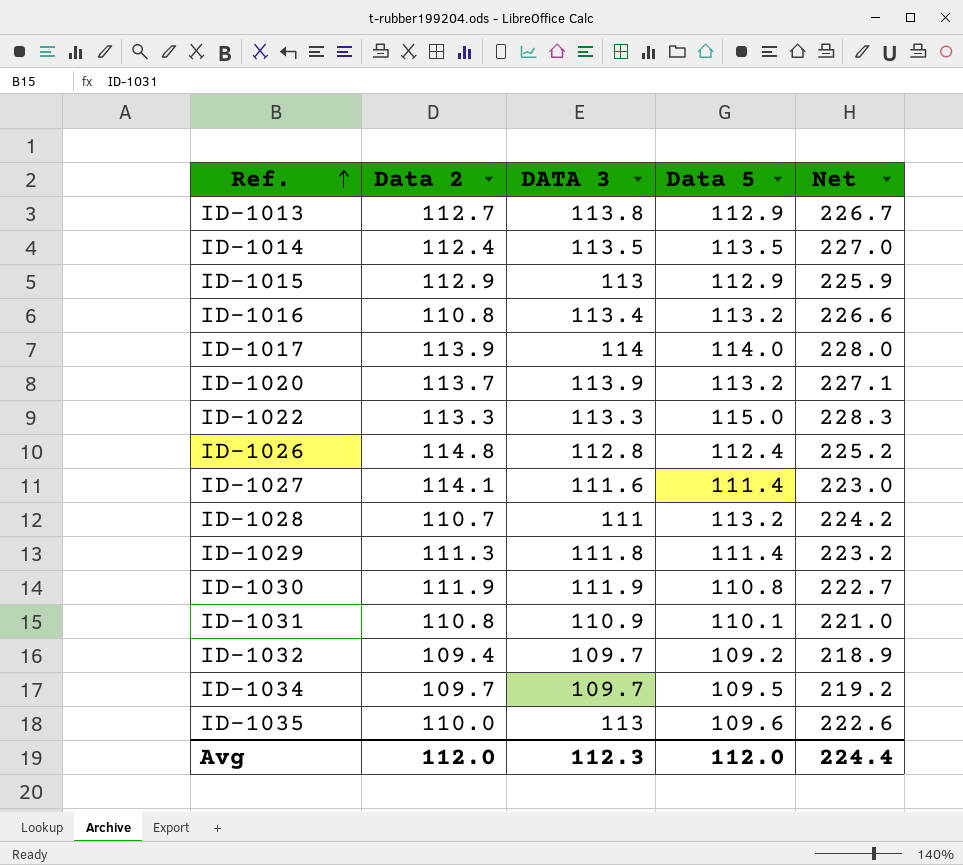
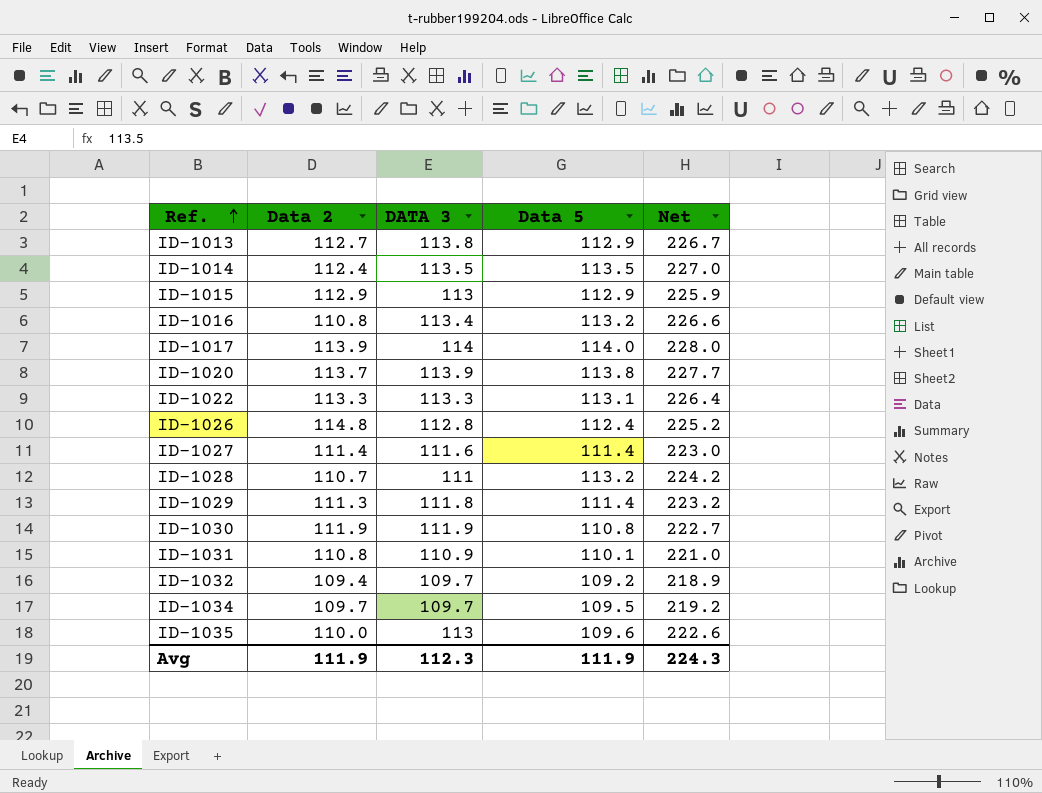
ID-1020 | Data 5: 113.2 -> 113.8
ID-1020 | Net: 227.1 -> 227.7
ID-1022 | Data 5: 115.0 -> 113.1
ID-1022 | Net: 228.3 -> 226.4
ID-1027 | Data 2: 114.1 -> 111.4
Avg | Data 2: 112.0 -> 111.9
Avg | Data 5: 112.0 -> 111.9
Avg | Net: 224.4 -> 224.3

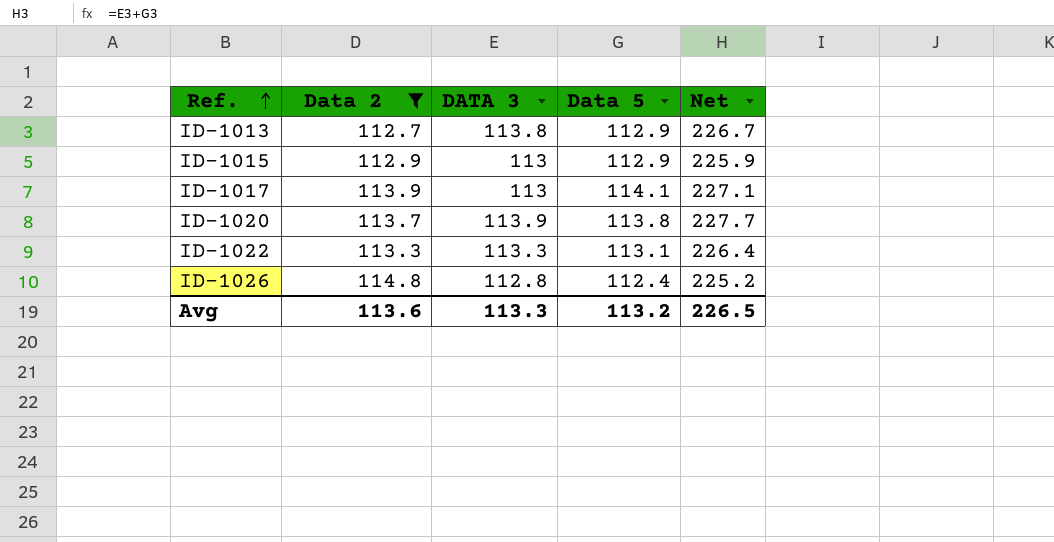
filter: none -> Data 2 >= 112.7
ID-1017 | DATA 3: 114 -> 113
ID-1017 | Data 5: 114.0 -> 114.1
ID-1017 | Net: 228.0 -> 227.1
Avg | Data 2: 111.9 -> 113.6
Avg | DATA 3: 112.3 -> 113.3
Avg | Data 5: 111.9 -> 113.2
Avg | Net: 224.3 -> 226.5

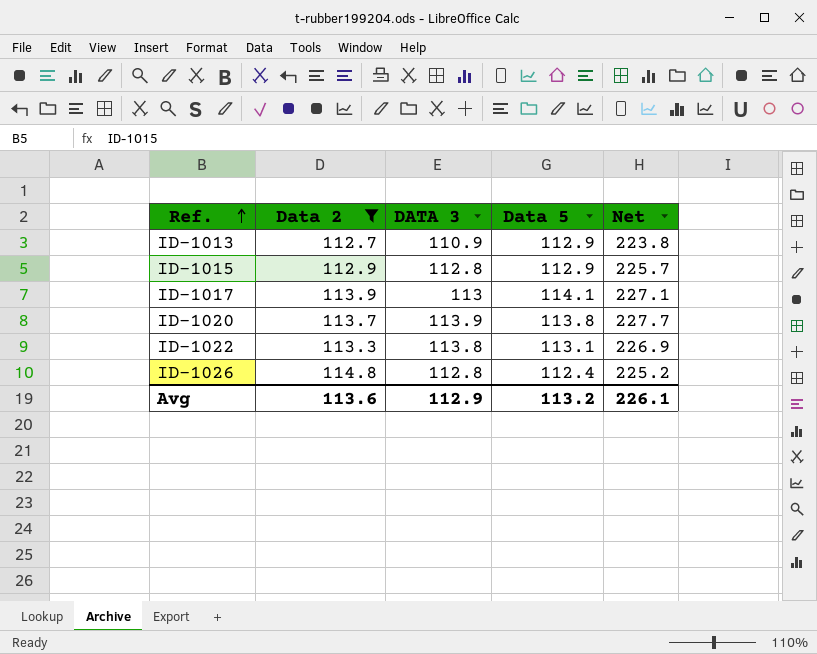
ID-1013 | DATA 3: 113.8 -> 110.9
ID-1013 | Net: 226.7 -> 223.8
ID-1015 | DATA 3: 113 -> 112.8
ID-1015 | Net: 225.9 -> 225.7
ID-1022 | DATA 3: 113.3 -> 113.8
ID-1022 | Net: 226.4 -> 226.9
Avg | DATA 3: 113.3 -> 112.9
Avg | Net: 226.5 -> 226.1

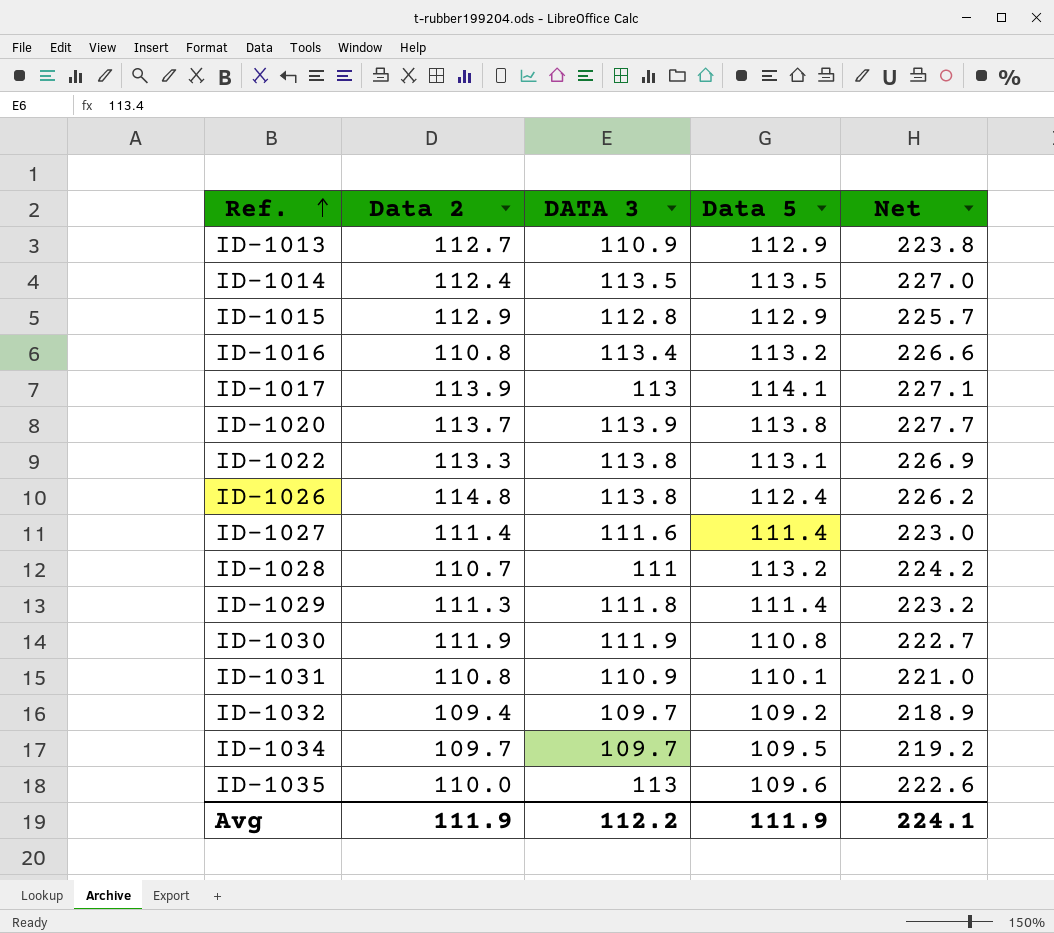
filter: Data 2 >= 112.7 -> none
ID-1026 | DATA 3: 112.8 -> 113.8
ID-1026 | Net: 225.2 -> 226.2
Avg | Data 2: 113.6 -> 111.9
Avg | DATA 3: 112.9 -> 112.2
Avg | Data 5: 113.2 -> 111.9
Avg | Net: 226.1 -> 224.1

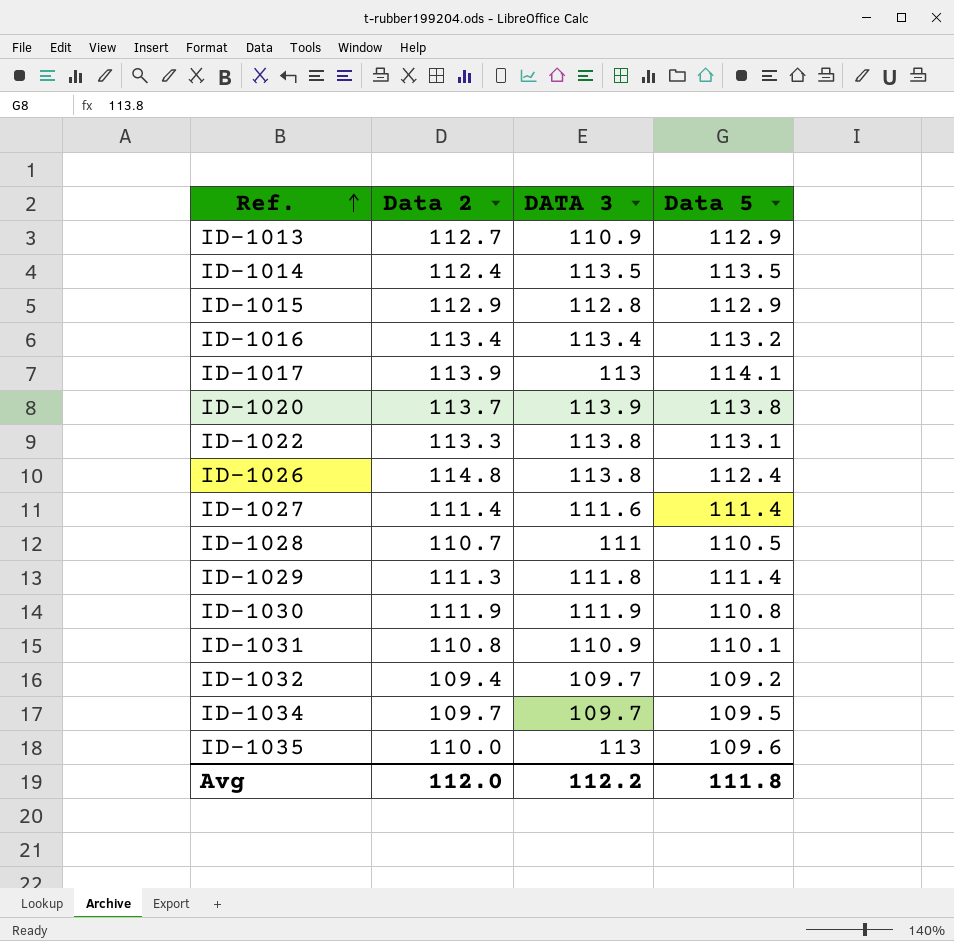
column Net | formula: [DATA 3] + [Data 5] -> none
ID-1016 | Data 2: 110.8 -> 113.4
ID-1028 | Data 5: 113.2 -> 110.5
Avg | Data 2: 111.9 -> 112.0
Avg | Data 5: 111.9 -> 111.8

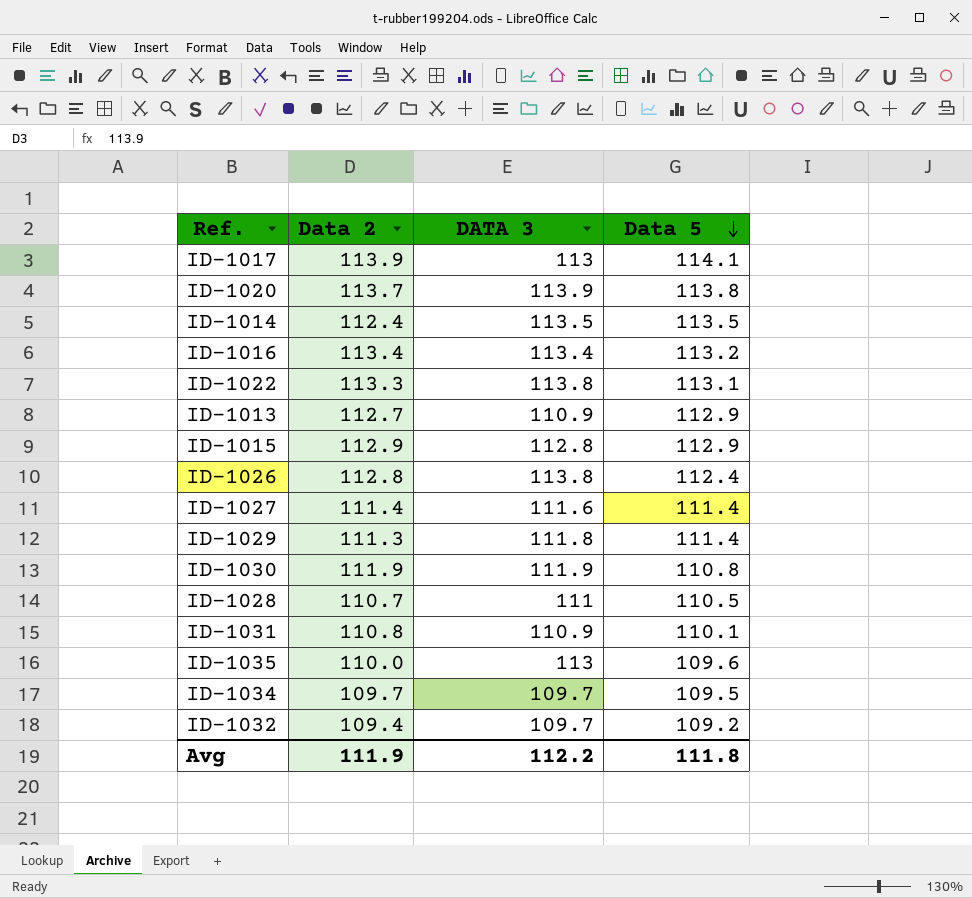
row order: Ref. ascending -> Data 5 descending
ID-1026 | Data 2: 114.8 -> 112.8
Avg | Data 2: 112.0 -> 111.9

